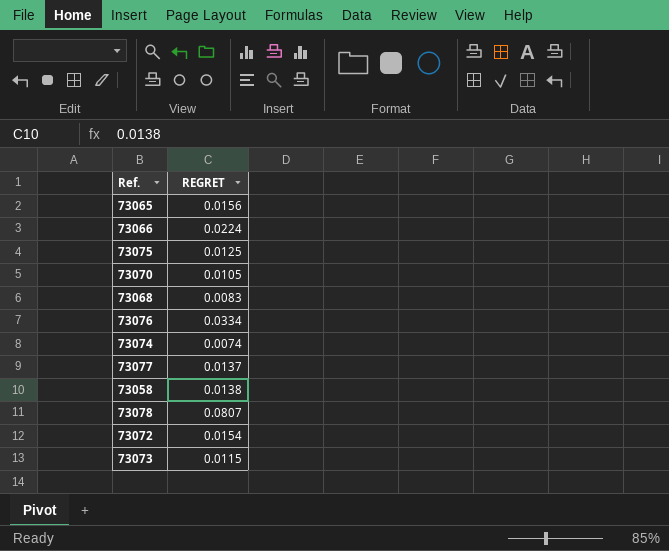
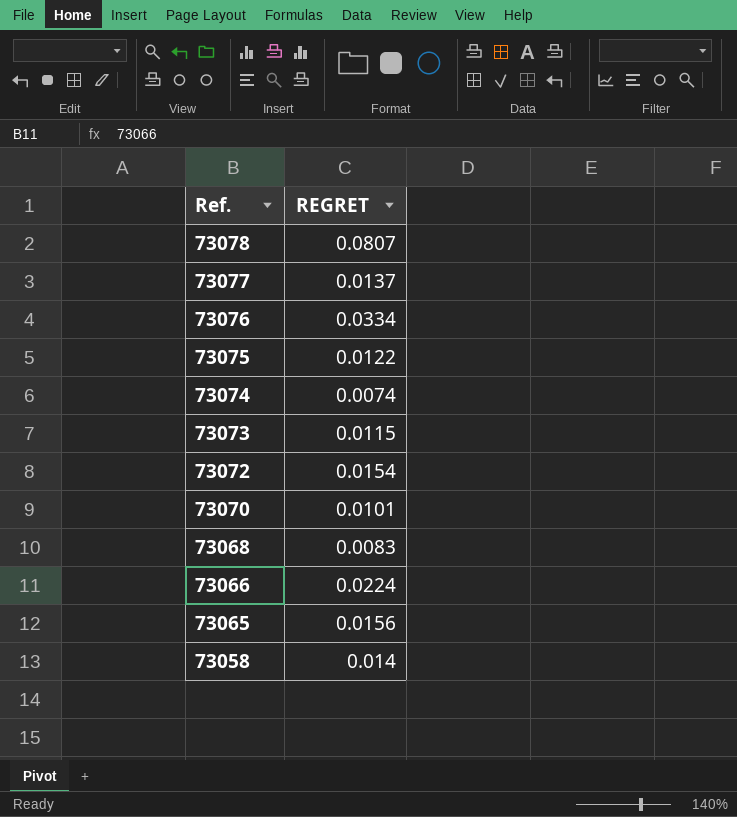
row order: none -> Ref. descending
73075 | REGRET: 0.0125 -> 0.0122
73070 | REGRET: 0.0105 -> 0.0101
73058 | REGRET: 0.0138 -> 0.014

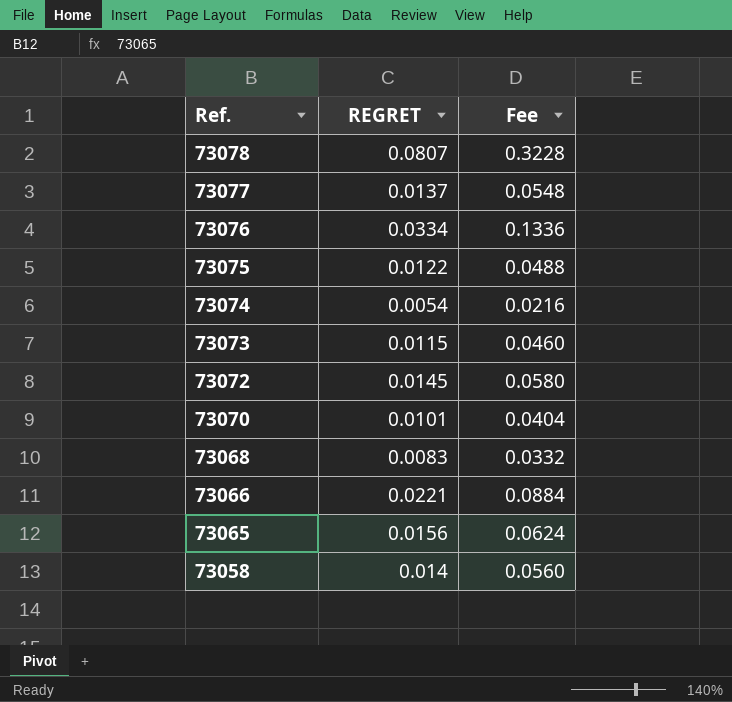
column Fee | formula: none -> [REGRET] * 4
73074 | REGRET: 0.0074 -> 0.0054
73072 | REGRET: 0.0154 -> 0.0145
73066 | REGRET: 0.0224 -> 0.0221

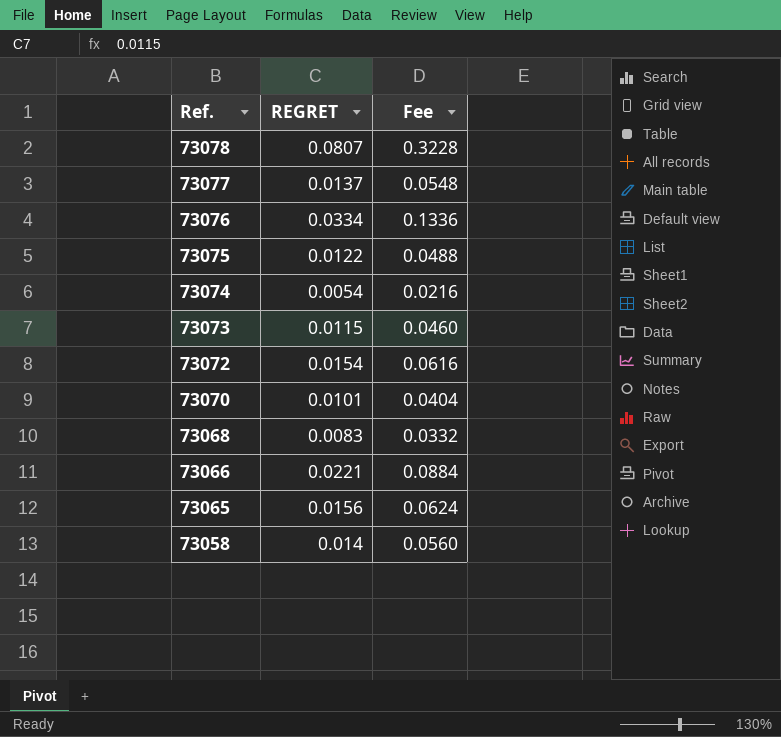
73072 | REGRET: 0.0145 -> 0.0154
73072 | Fee: 0.0580 -> 0.0616

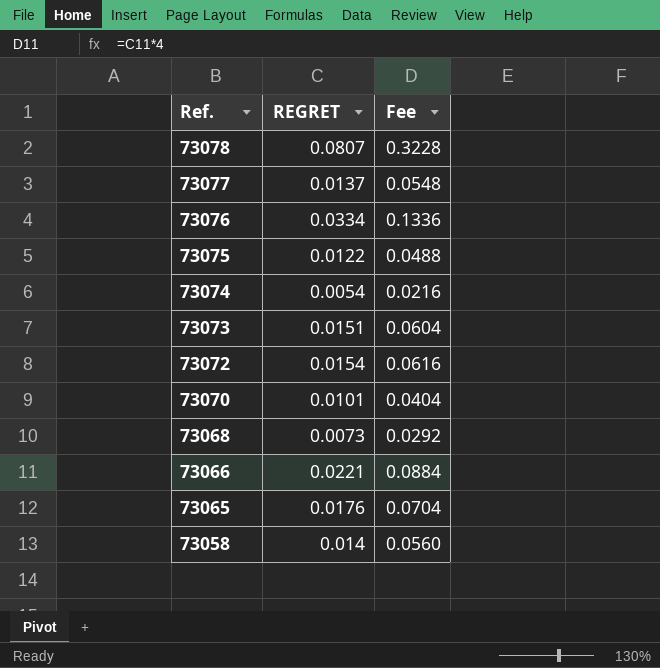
73073 | REGRET: 0.0115 -> 0.0151
73073 | Fee: 0.0460 -> 0.0604
73068 | REGRET: 0.0083 -> 0.0073
73068 | Fee: 0.0332 -> 0.0292
73065 | REGRET: 0.0156 -> 0.0176
73065 | Fee: 0.0624 -> 0.0704

